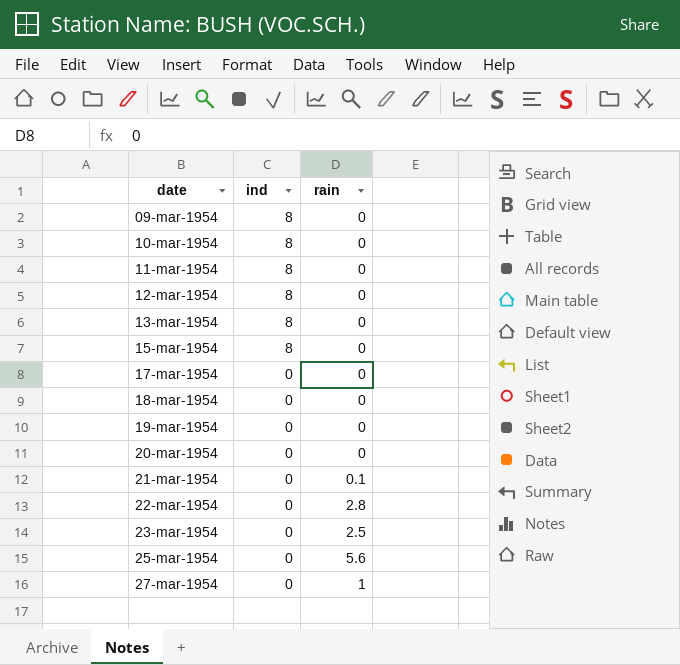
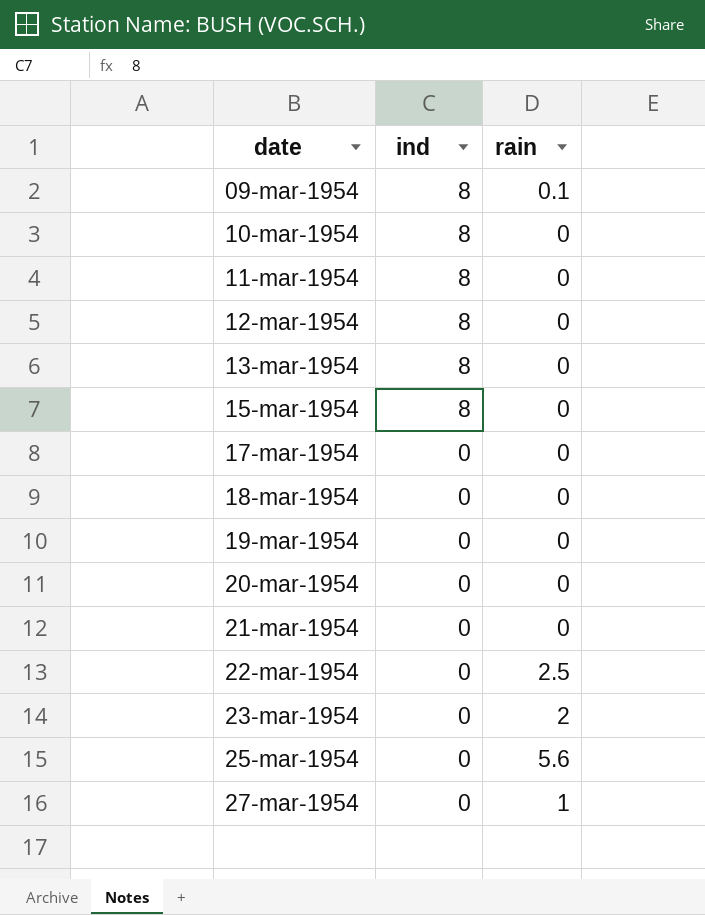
09-mar-1954 | rain: 0 -> 0.1
21-mar-1954 | rain: 0.1 -> 0
22-mar-1954 | rain: 2.8 -> 2.5
23-mar-1954 | rain: 2.5 -> 2

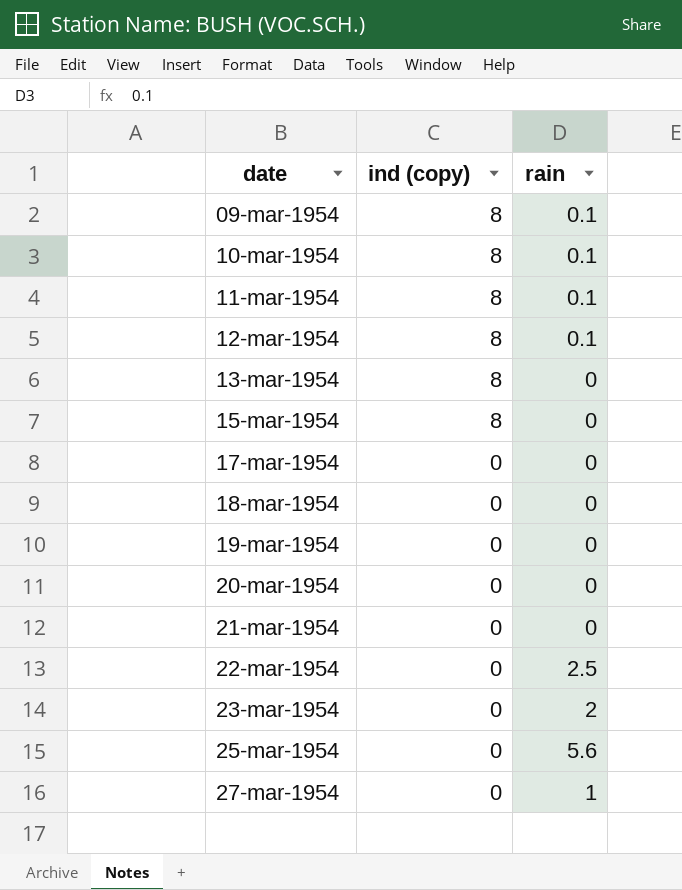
column name: ind -> ind (copy)
10-mar-1954 | rain: 0 -> 0.1
11-mar-1954 | rain: 0 -> 0.1
12-mar-1954 | rain: 0 -> 0.1

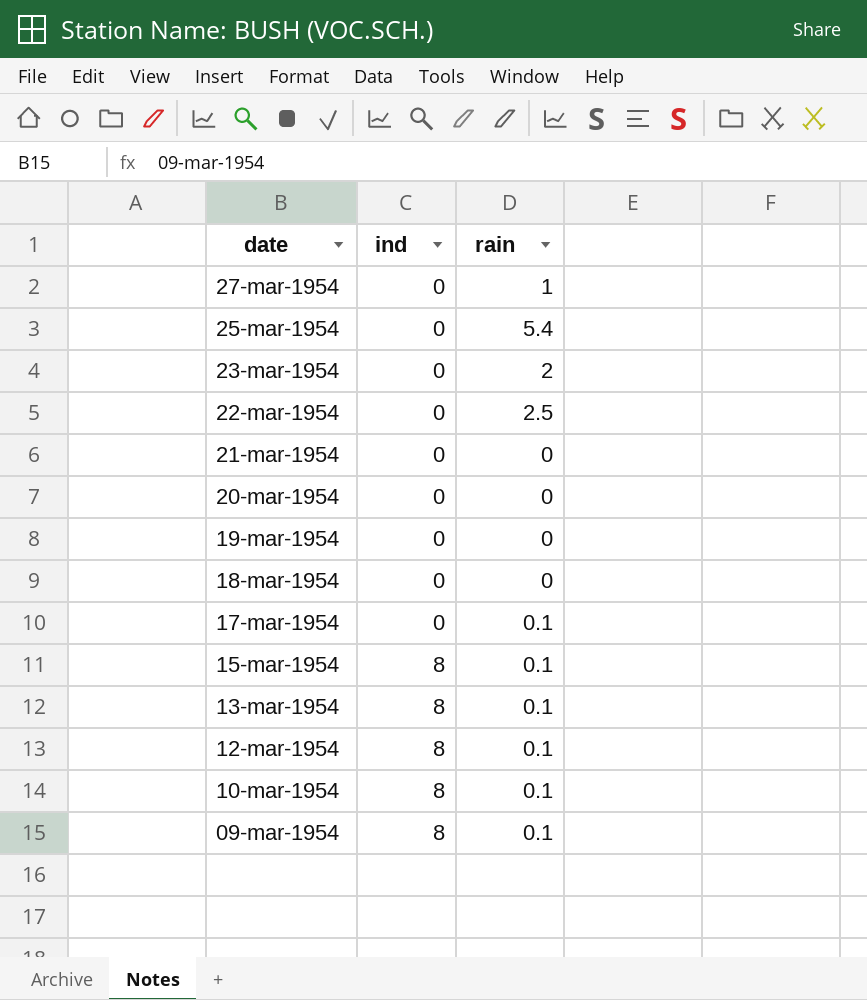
row order: date ascending -> date descending
column name: ind (copy) -> ind
row 11-mar-1954: 8 | 0.1 -> none
25-mar-1954 | rain: 5.6 -> 5.4
17-mar-1954 | rain: 0 -> 0.1
15-mar-1954 | rain: 0 -> 0.1
13-mar-1954 | rain: 0 -> 0.1

